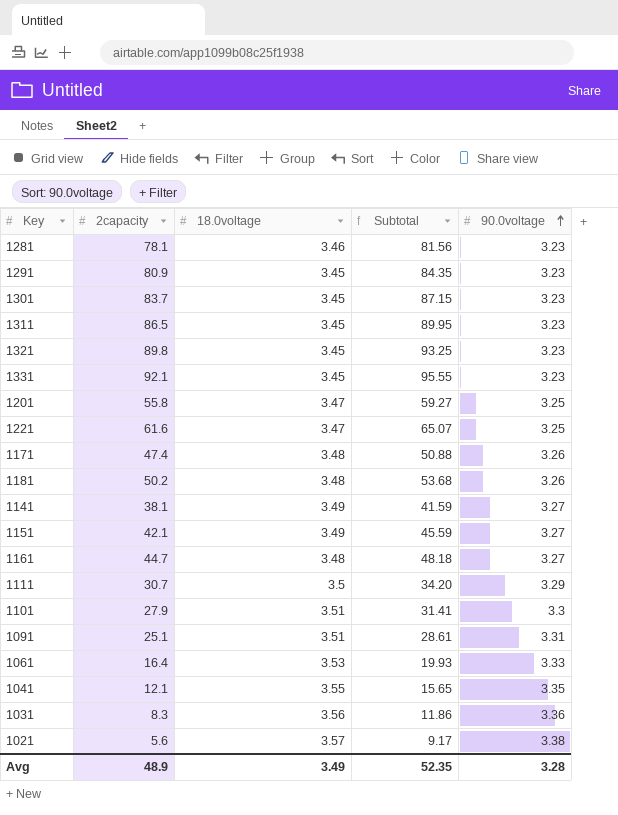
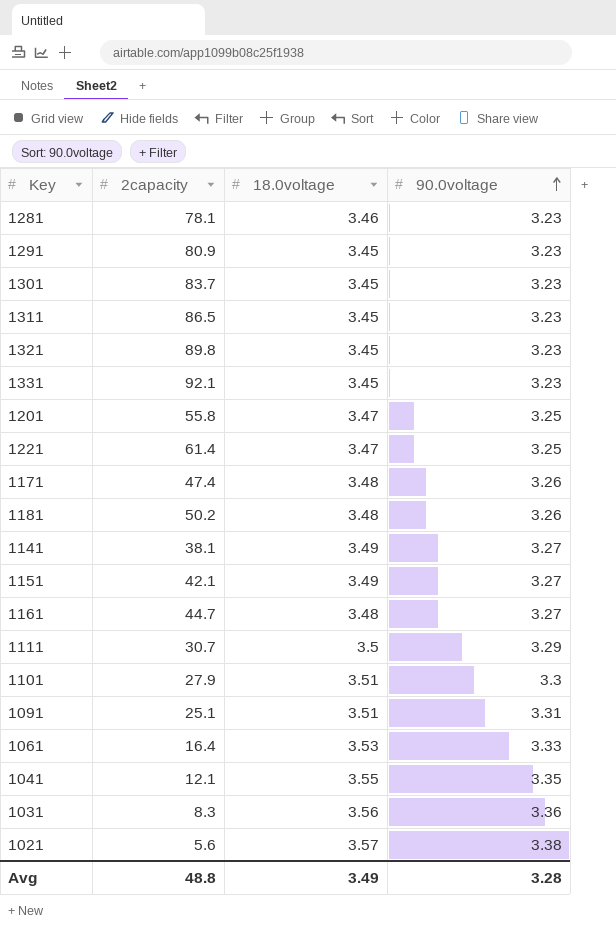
column Subtotal | formula: [2capacity] + [18.0voltage] -> none
1221 | 2capacity: 61.6 -> 61.4
Avg | 2capacity: 48.9 -> 48.8

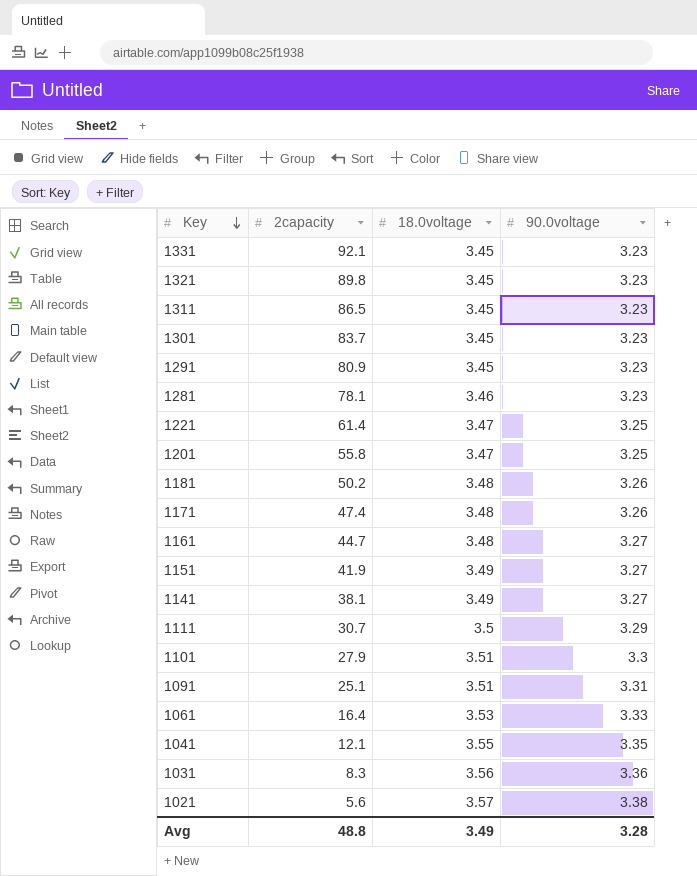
row order: 90.0voltage ascending -> Key descending
1151 | 2capacity: 42.1 -> 41.9

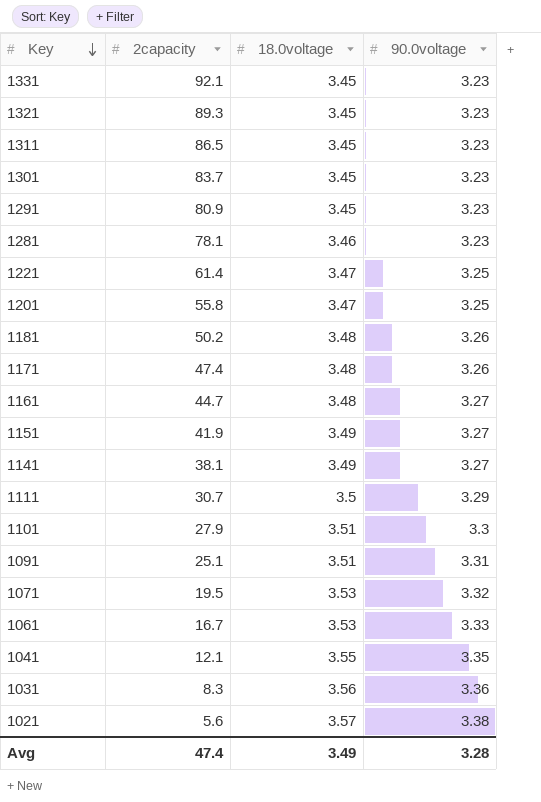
1321 | 2capacity: 89.8 -> 89.3
row 1071: none -> 19.5 | 3.53 | 3.32
1061 | 2capacity: 16.4 -> 16.7
Avg | 2capacity: 48.8 -> 47.4

